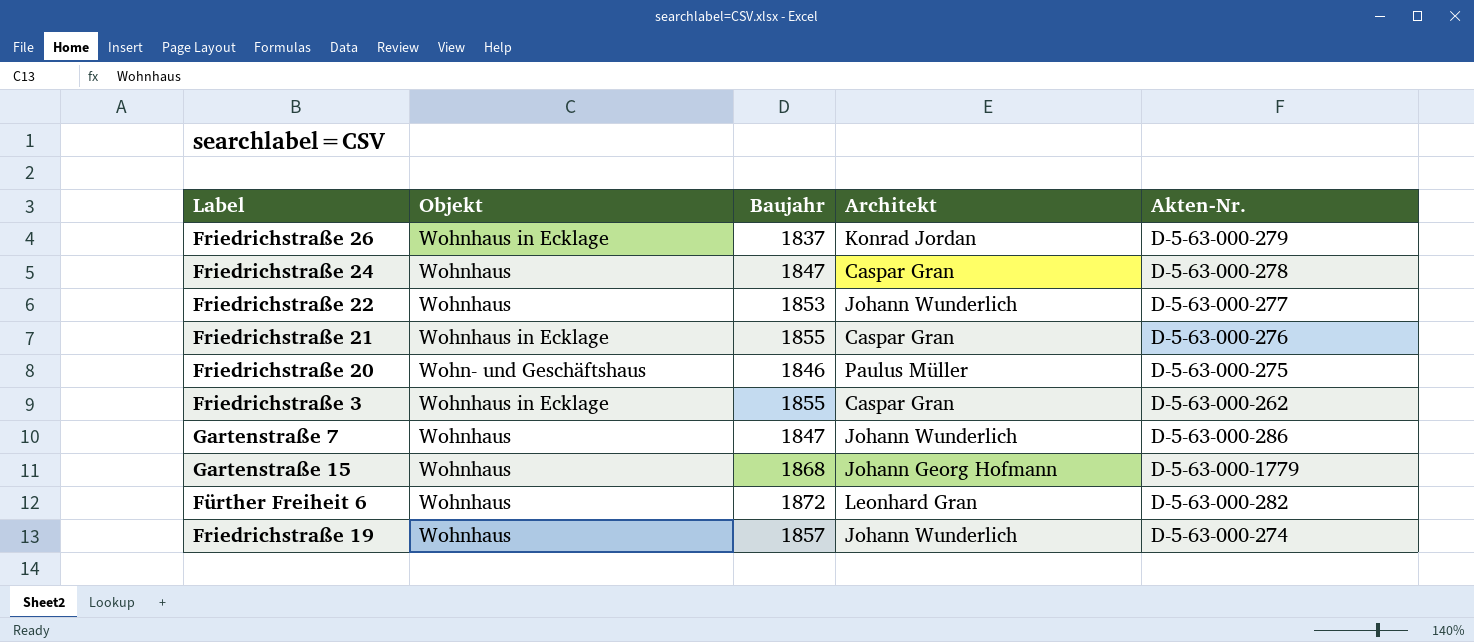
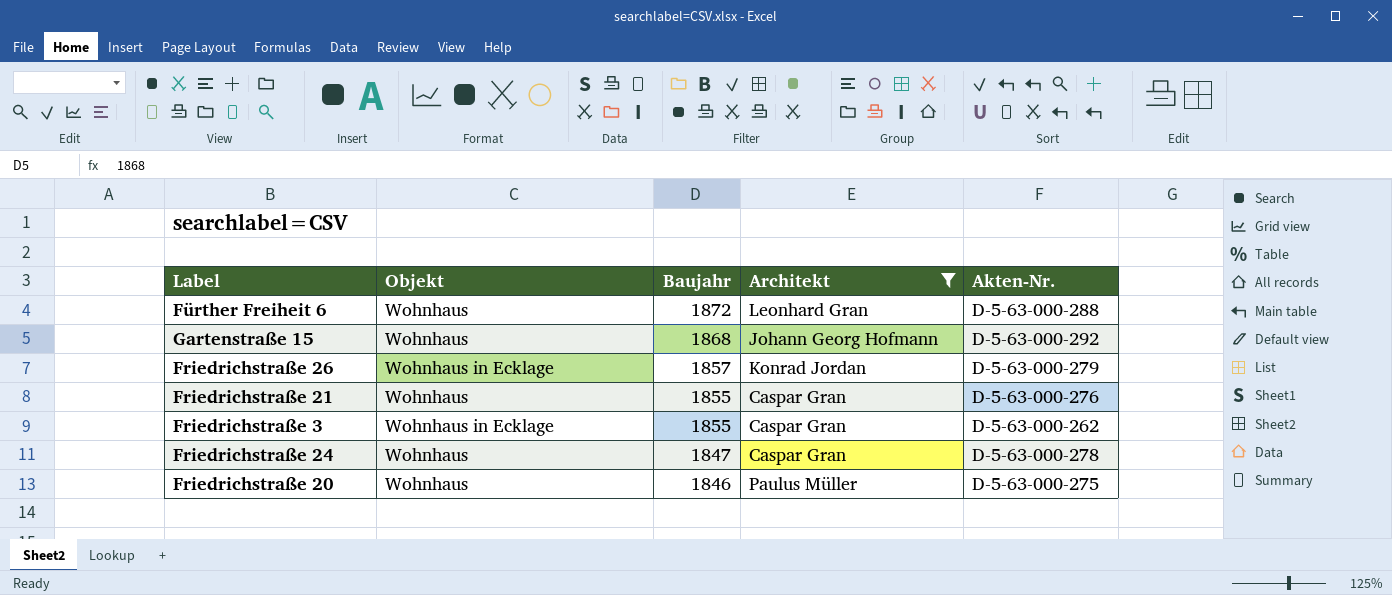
filter: none -> Architekt != Johann Wunderlich
row order: none -> Baujahr descending
Fürther Freiheit 6 | Akten-Nr.: D-5-63-000-282 -> D-5-63-000-288
Gartenstraße 15 | Akten-Nr.: D-5-63-000-1779 -> D-5-63-000-292
Friedrichstraße 26 | Baujahr: 1837 -> 1857
Friedrichstraße 21 | Objekt: Wohnhaus in Ecklage -> Wohnhaus
Friedrichstraße 20 | Objekt: Wohn- und Geschäftshaus -> Wohnhaus

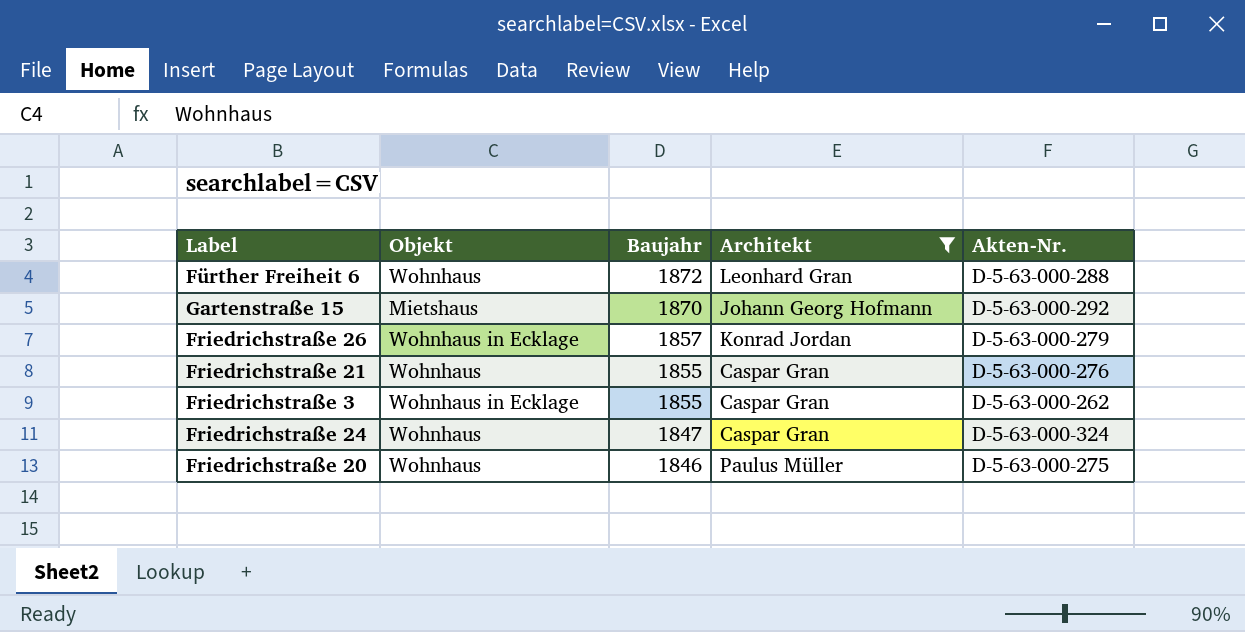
Gartenstraße 15 | Objekt: Wohnhaus -> Mietshaus
Gartenstraße 15 | Baujahr: 1868 -> 1870
Friedrichstraße 24 | Akten-Nr.: D-5-63-000-278 -> D-5-63-000-324

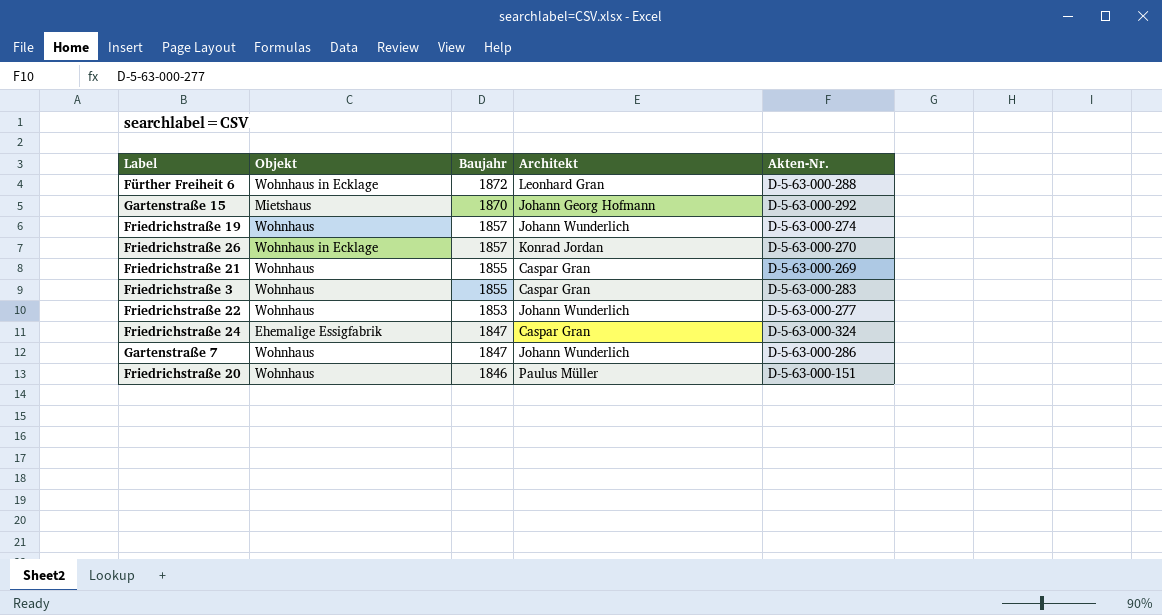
filter: Architekt != Johann Wunderlich -> none
Fürther Freiheit 6 | Objekt: Wohnhaus -> Wohnhaus in Ecklage
Friedrichstraße 26 | Akten-Nr.: D-5-63-000-279 -> D-5-63-000-270
Friedrichstraße 21 | Akten-Nr.: D-5-63-000-276 -> D-5-63-000-269
Friedrichstraße 3 | Objekt: Wohnhaus in Ecklage -> Wohnhaus
Friedrichstraße 3 | Akten-Nr.: D-5-63-000-262 -> D-5-63-000-283
Friedrichstraße 24 | Objekt: Wohnhaus -> Ehemalige Essigfabrik
Friedrichstraße 20 | Akten-Nr.: D-5-63-000-275 -> D-5-63-000-151

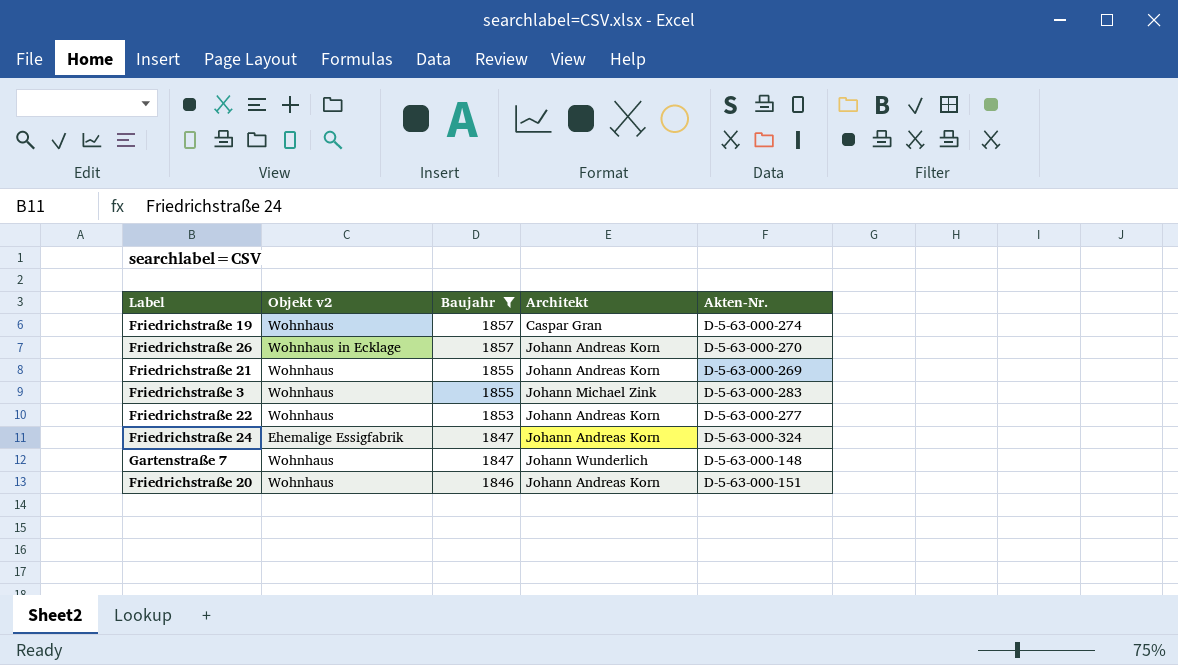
filter: none -> Baujahr <= 1857
column name: Objekt -> Objekt v2
Friedrichstraße 19 | Architekt: Johann Wunderlich -> Caspar Gran
Friedrichstraße 26 | Architekt: Konrad Jordan -> Johann Andreas Korn
Friedrichstraße 21 | Architekt: Caspar Gran -> Johann Andreas Korn
Friedrichstraße 3 | Architekt: Caspar Gran -> Johann Michael Zink
Friedrichstraße 22 | Architekt: Johann Wunderlich -> Johann Andreas Korn
Friedrichstraße 24 | Architekt: Caspar Gran -> Johann Andreas Korn
Gartenstraße 7 | Akten-Nr.: D-5-63-000-286 -> D-5-63-000-148
Friedrichstraße 20 | Architekt: Paulus Müller -> Johann Andreas Korn

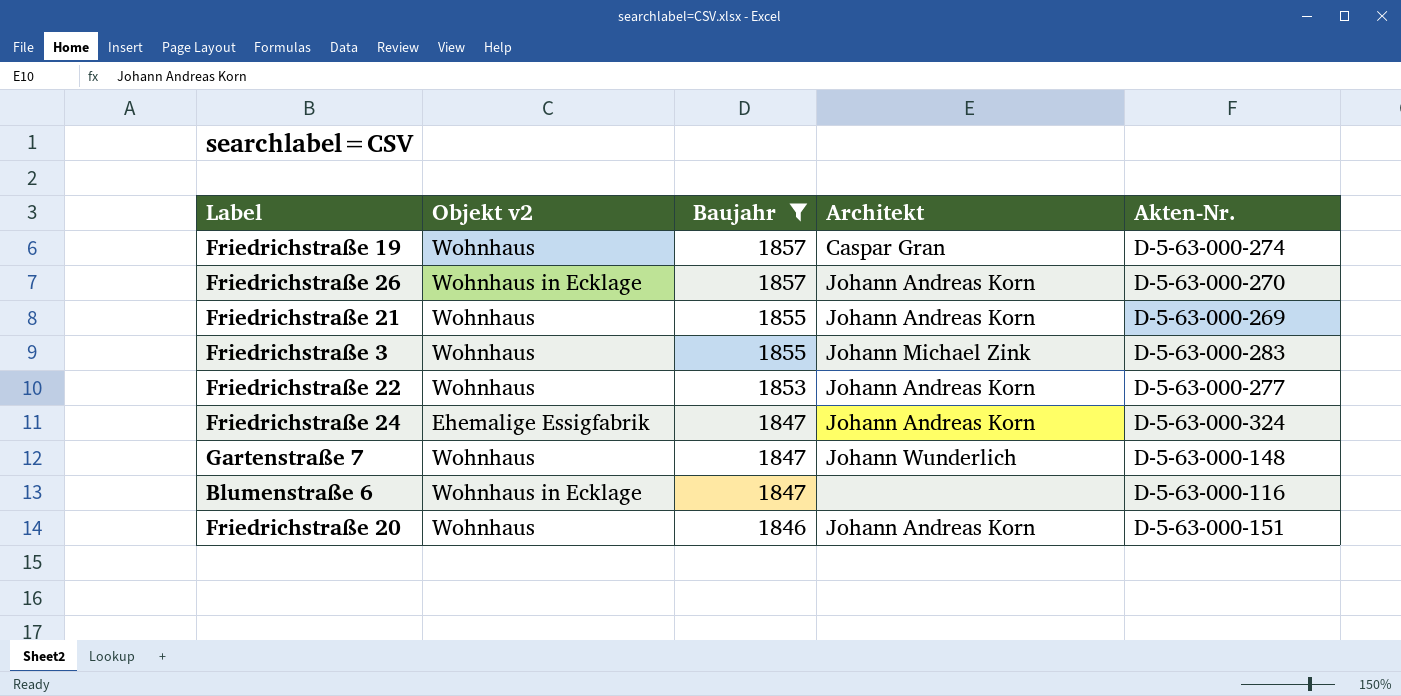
row Blumenstraße 6: none -> Wohnhaus in Ecklage | 1847 | none | D-5-63-000-116

